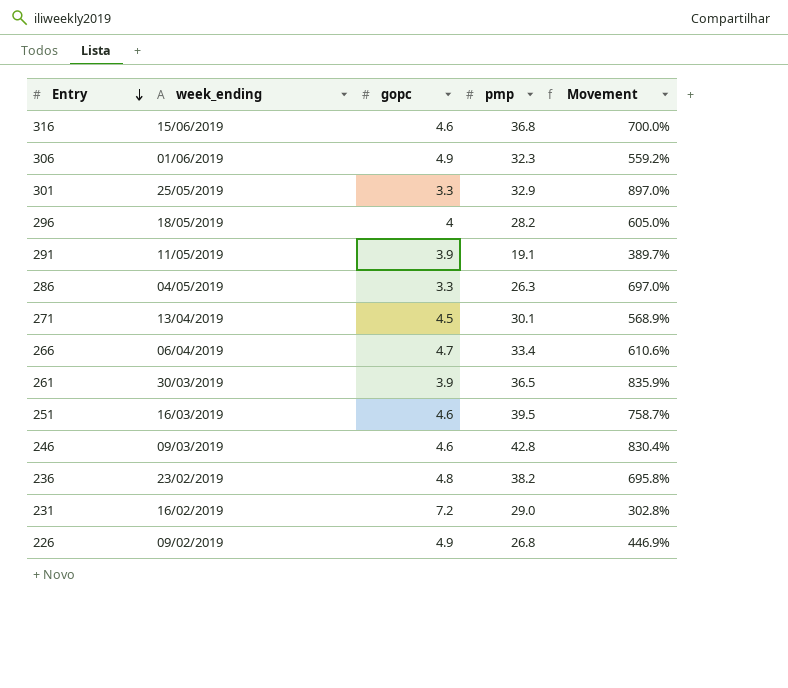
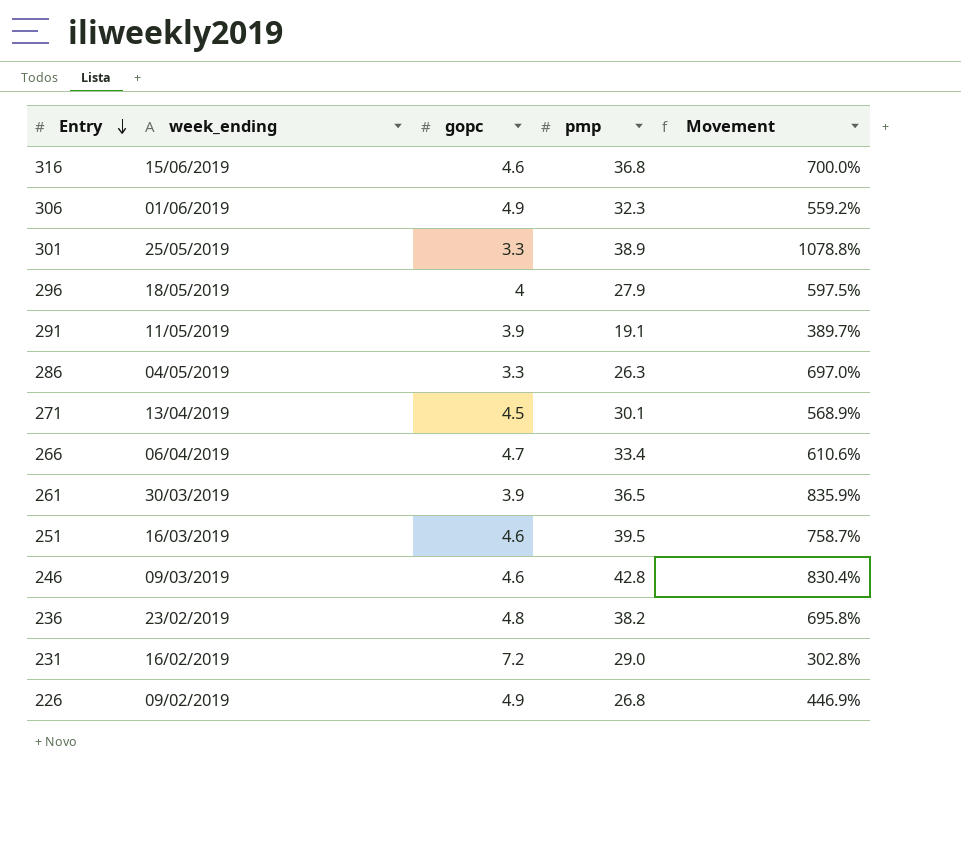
301 | pmp: 32.9 -> 38.9
301 | Movement: 897.0% -> 1078.8%
296 | pmp: 28.2 -> 27.9
296 | Movement: 605.0% -> 597.5%

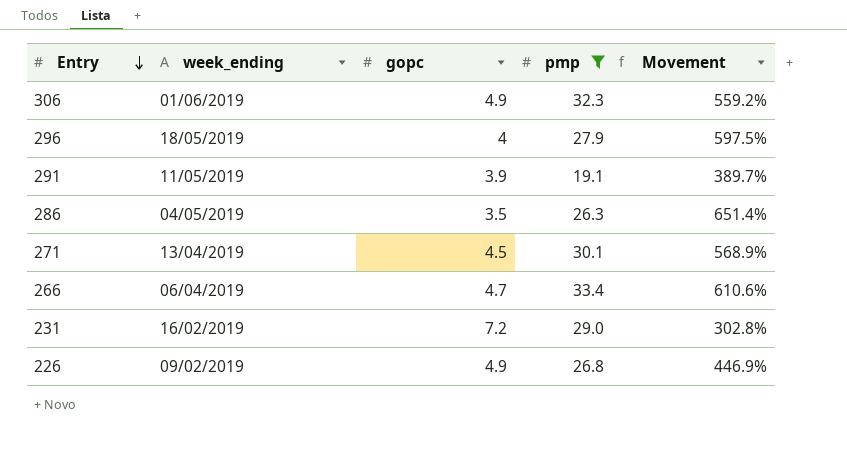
filter: none -> pmp <= 33.4
286 | gopc: 3.3 -> 3.5
286 | Movement: 697.0% -> 651.4%

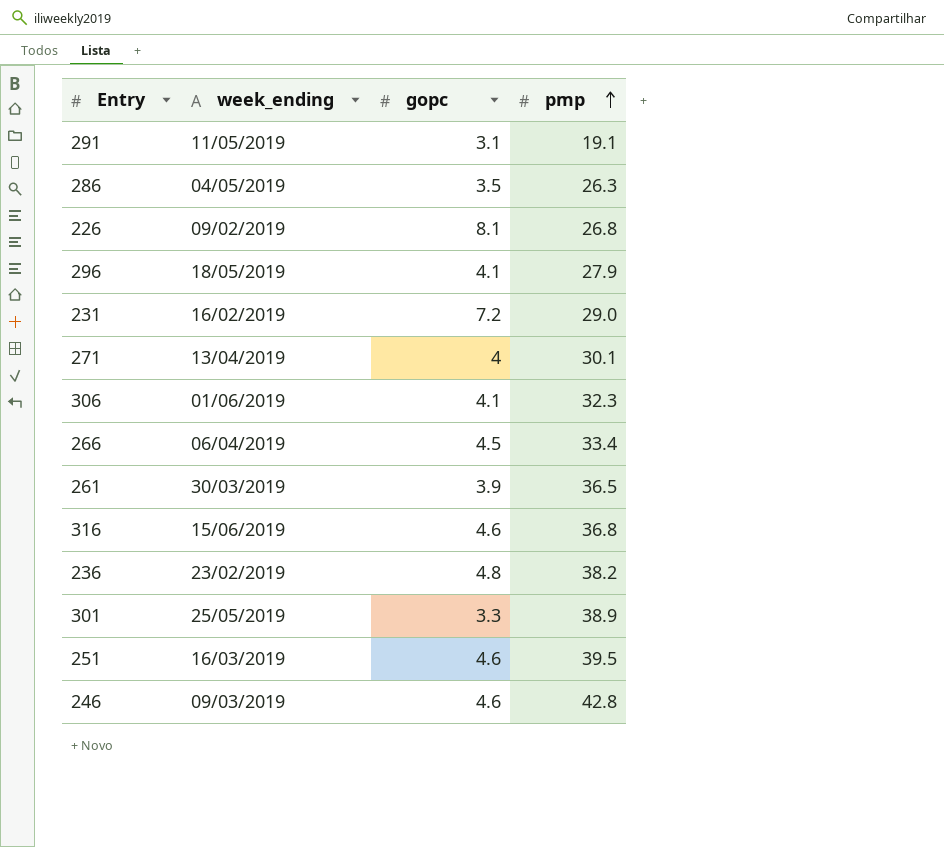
filter: pmp <= 33.4 -> none
row order: Entry descending -> pmp ascending
column Movement | formula: ([pmp] - [gopc]) / [gopc] -> none
291 | gopc: 3.9 -> 3.1
226 | gopc: 4.9 -> 8.1
296 | gopc: 4 -> 4.1
271 | gopc: 4.5 -> 4
306 | gopc: 4.9 -> 4.1
266 | gopc: 4.7 -> 4.5

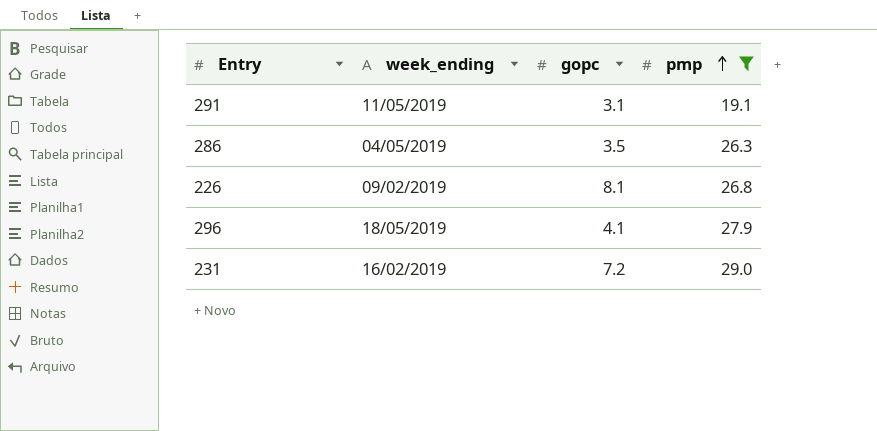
filter: none -> pmp <= 29.0

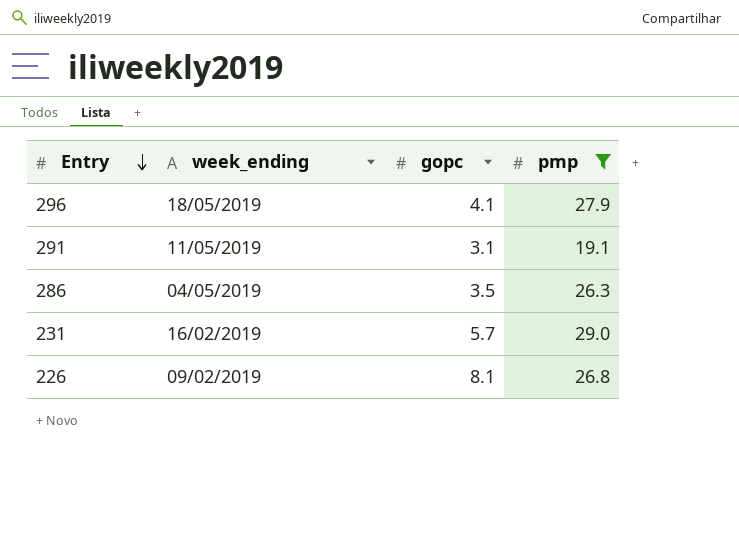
row order: pmp ascending -> Entry descending
231 | gopc: 7.2 -> 5.7

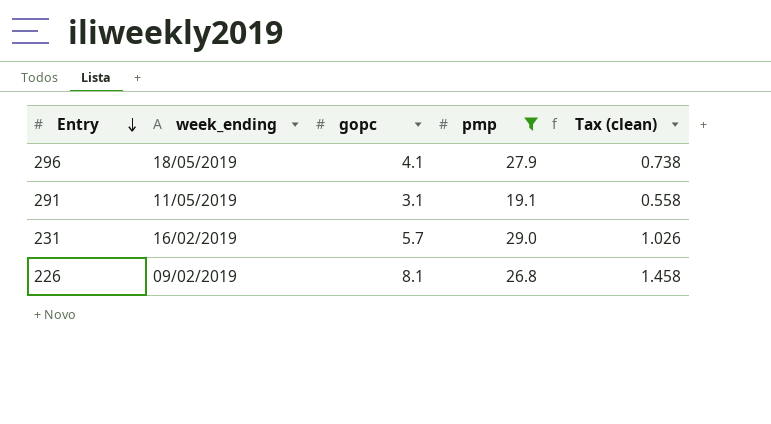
column Tax (clean) | formula: none -> [gopc] * 0.18
row 286: 04/05/2019 | 3.5 | 26.3 -> none

